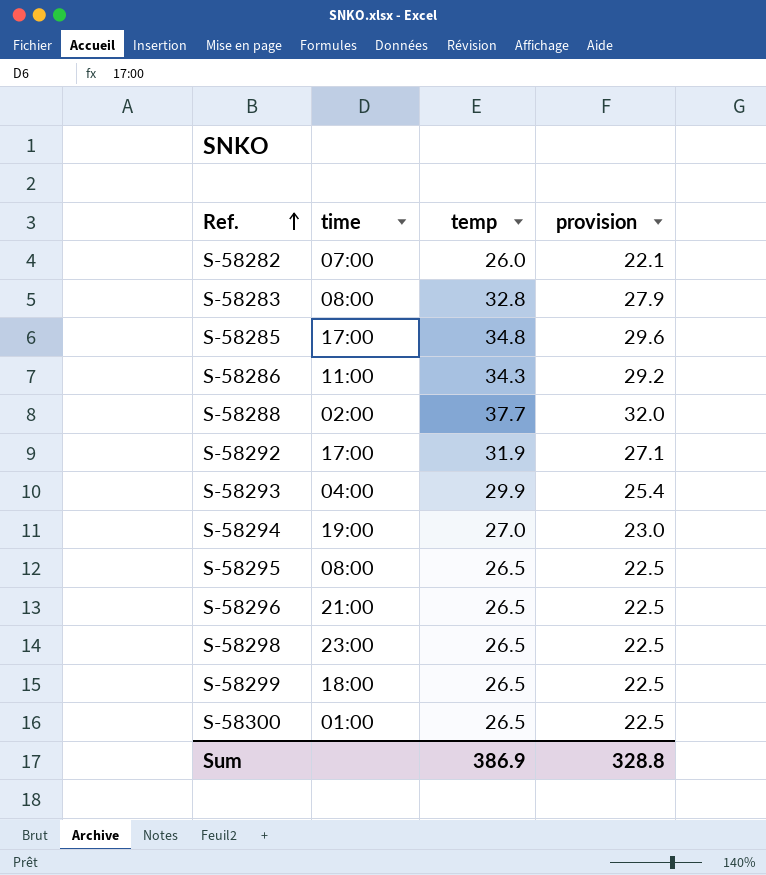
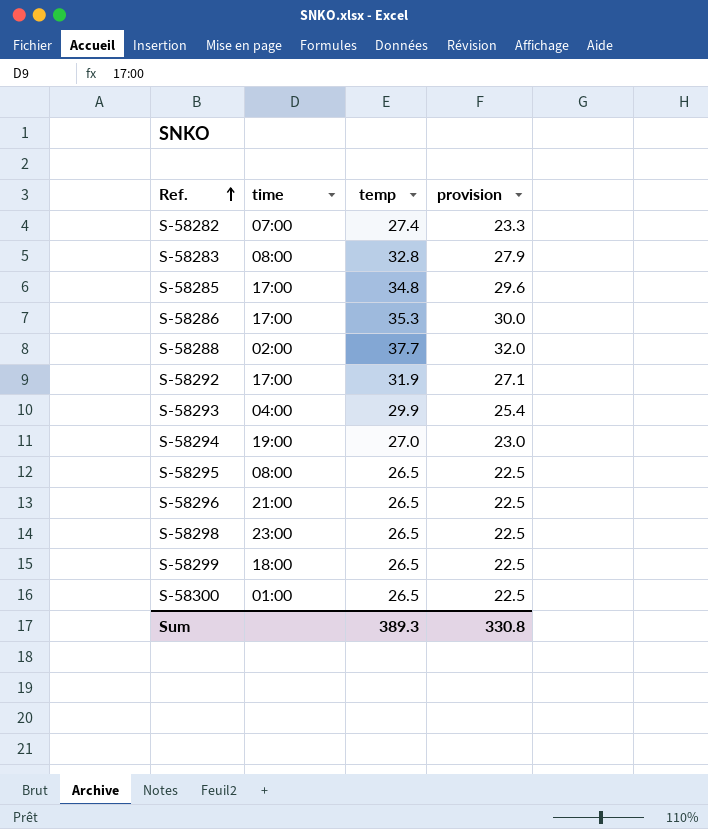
S-58282 | temp: 26.0 -> 27.4
S-58282 | provision: 22.1 -> 23.3
S-58286 | time: 11:00 -> 17:00
S-58286 | temp: 34.3 -> 35.3
S-58286 | provision: 29.2 -> 30.0
Sum | temp: 386.9 -> 389.3
Sum | provision: 328.8 -> 330.8

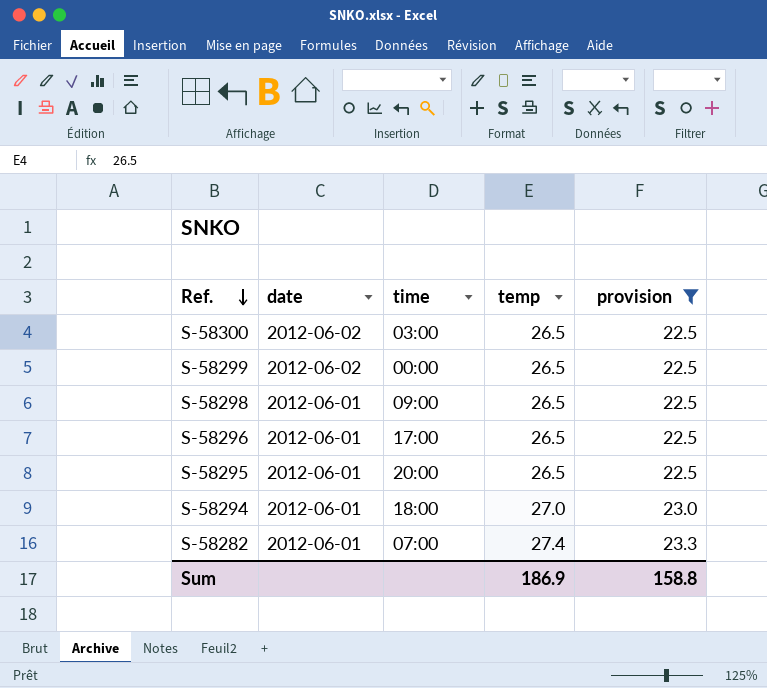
filter: none -> provision <= 23.3
row order: Ref. ascending -> Ref. descending
column date | position: none -> 2
S-58300 | time: 01:00 -> 03:00
S-58299 | time: 18:00 -> 00:00
S-58298 | time: 23:00 -> 09:00
S-58296 | time: 21:00 -> 17:00
S-58295 | time: 08:00 -> 20:00
S-58294 | time: 19:00 -> 18:00
Sum | temp: 389.3 -> 186.9
Sum | provision: 330.8 -> 158.8

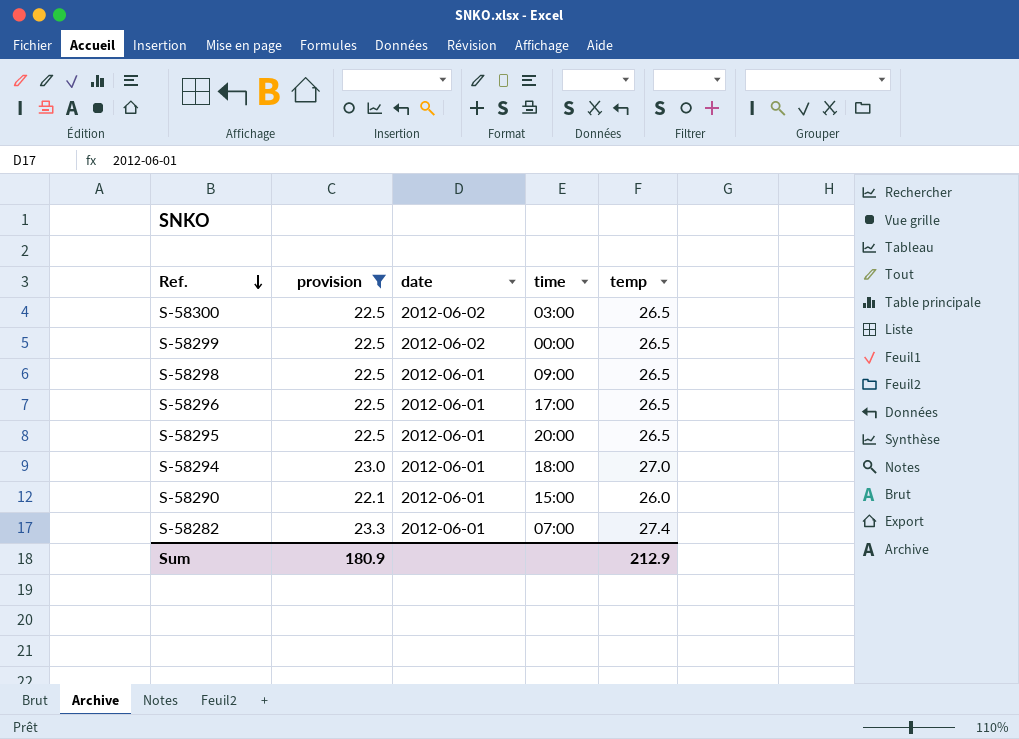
column provision | position: 5 -> 2
row S-58290: none -> 22.1 | 2012-06-01 | 15:00 | 26.0
Sum | provision: 158.8 -> 180.9
Sum | temp: 186.9 -> 212.9

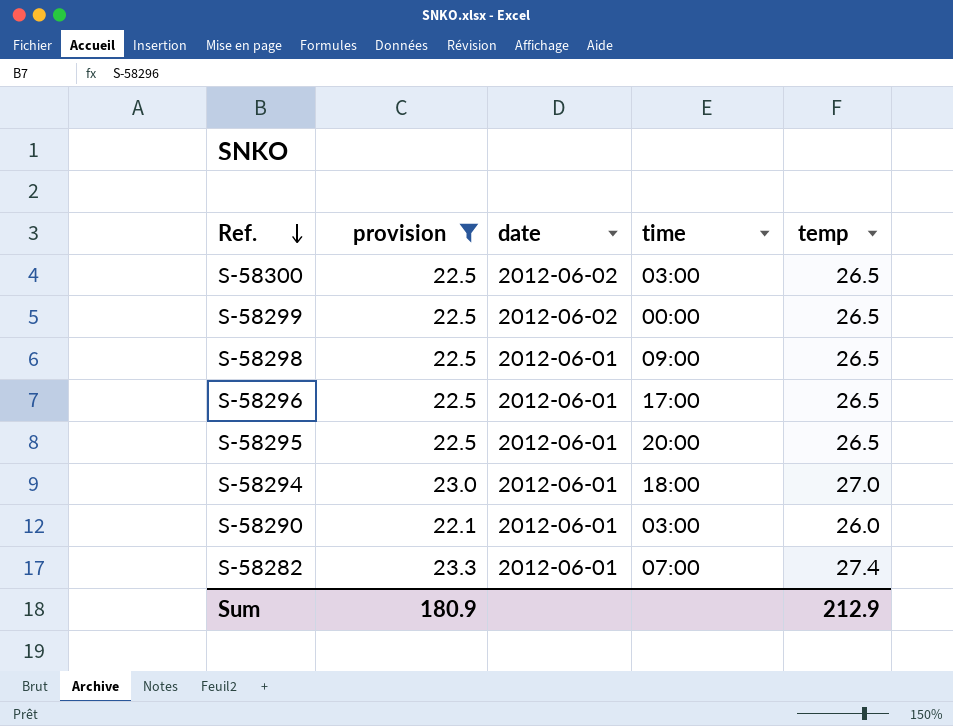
S-58290 | time: 15:00 -> 03:00

